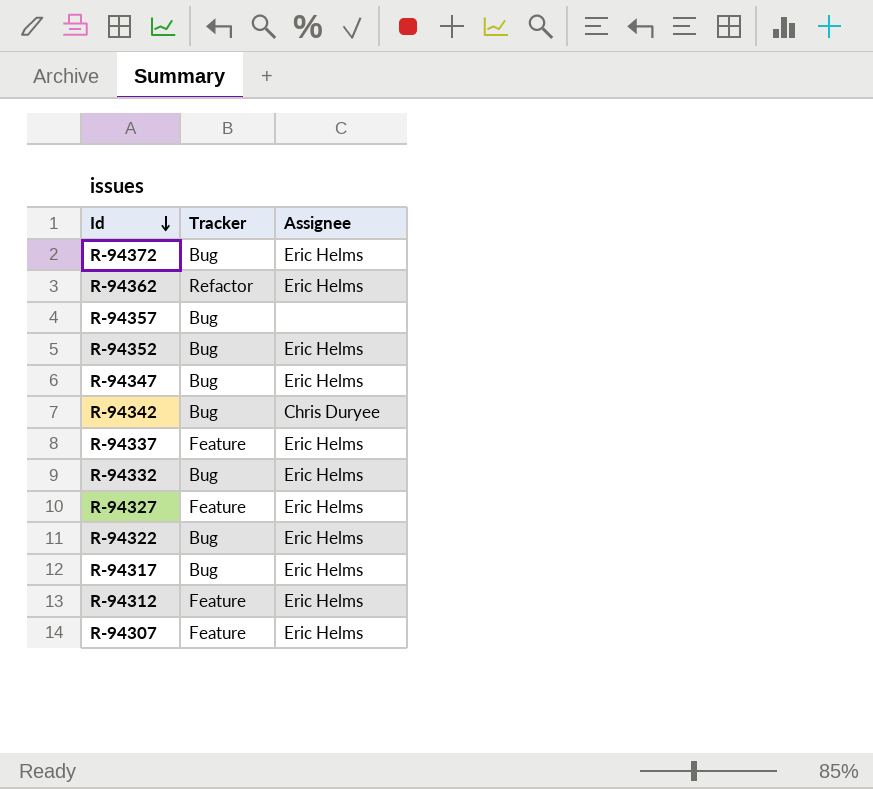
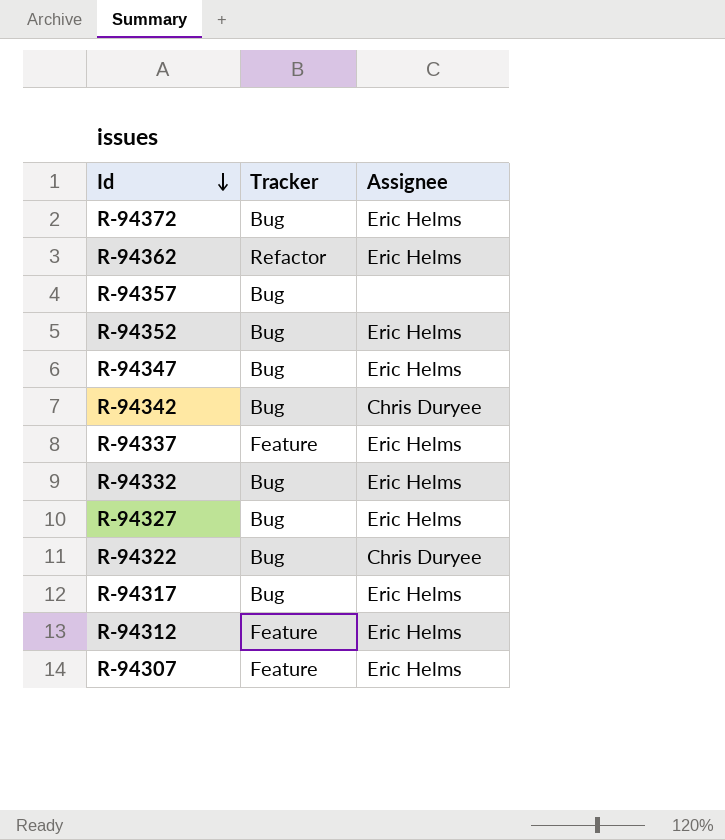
R-94327 | Tracker: Feature -> Bug
R-94322 | Assignee: Eric Helms -> Chris Duryee

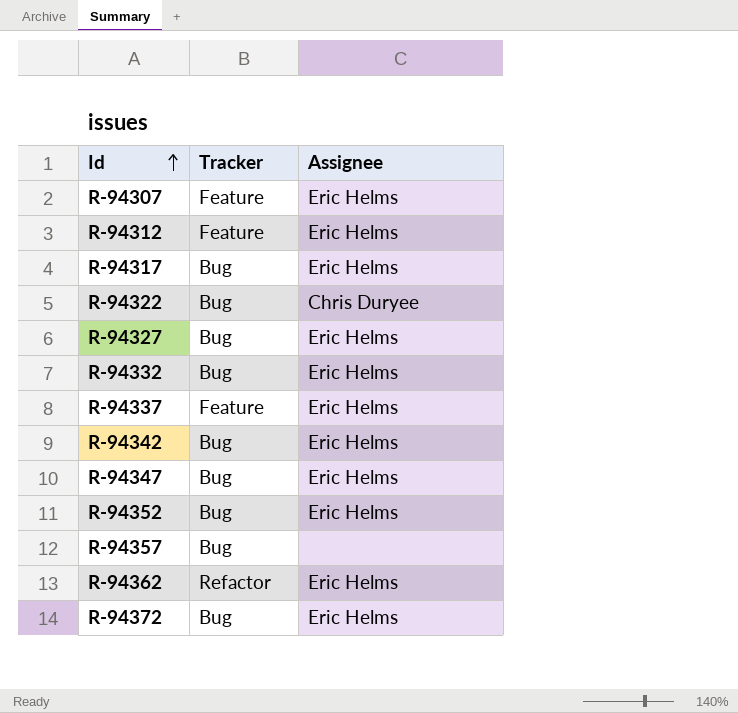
row order: Id descending -> Id ascending
R-94342 | Assignee: Chris Duryee -> Eric Helms

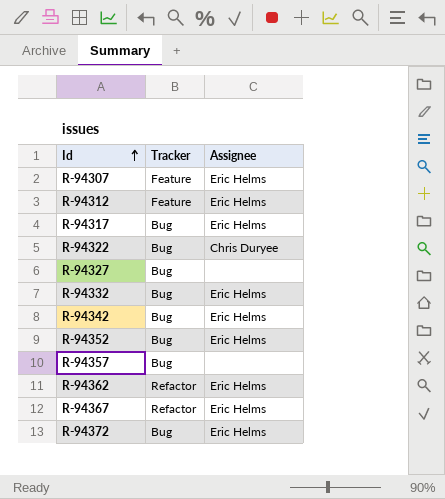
row R-94337: Feature | Eric Helms -> none
row R-94347: Bug | Eric Helms -> none
R-94327 | Assignee: Eric Helms -> none
row R-94367: none -> Refactor | Eric Helms

